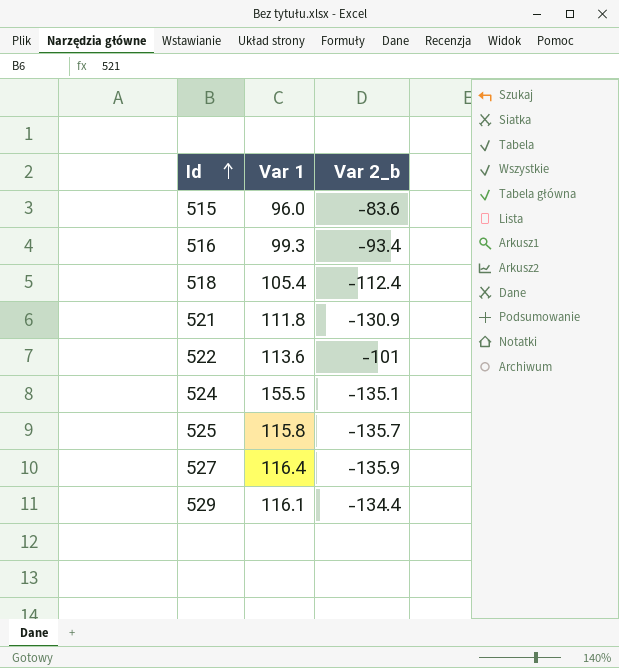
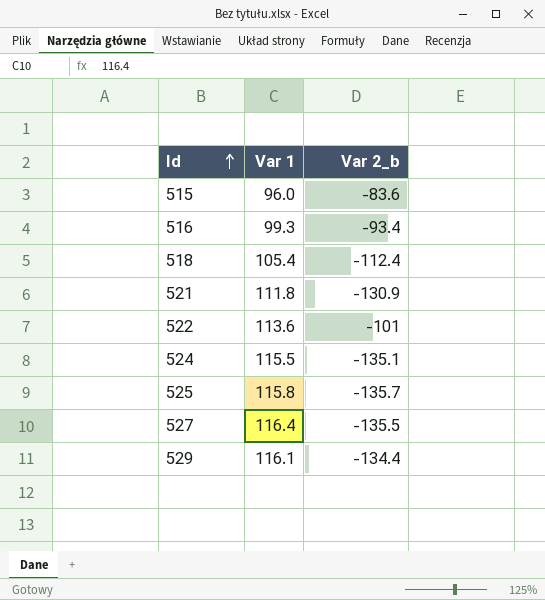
524 | Var 1: 155.5 -> 115.5
527 | Var 2_b: -135.9 -> -135.5

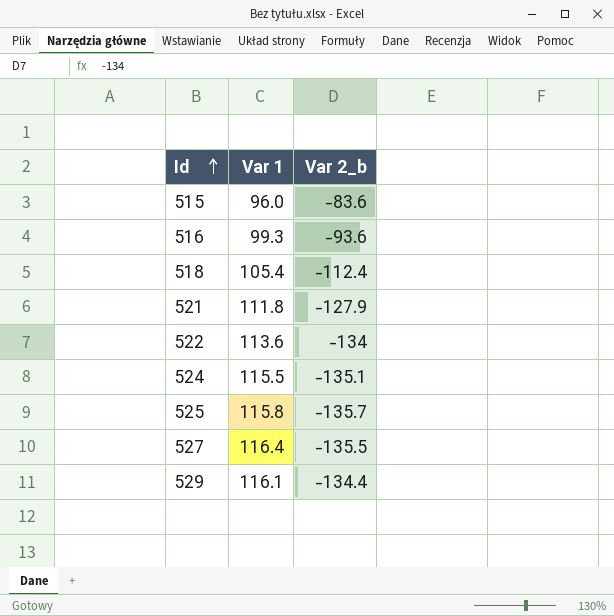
516 | Var 2_b: -93.4 -> -93.6
521 | Var 2_b: -130.9 -> -127.9
522 | Var 2_b: -101 -> -134

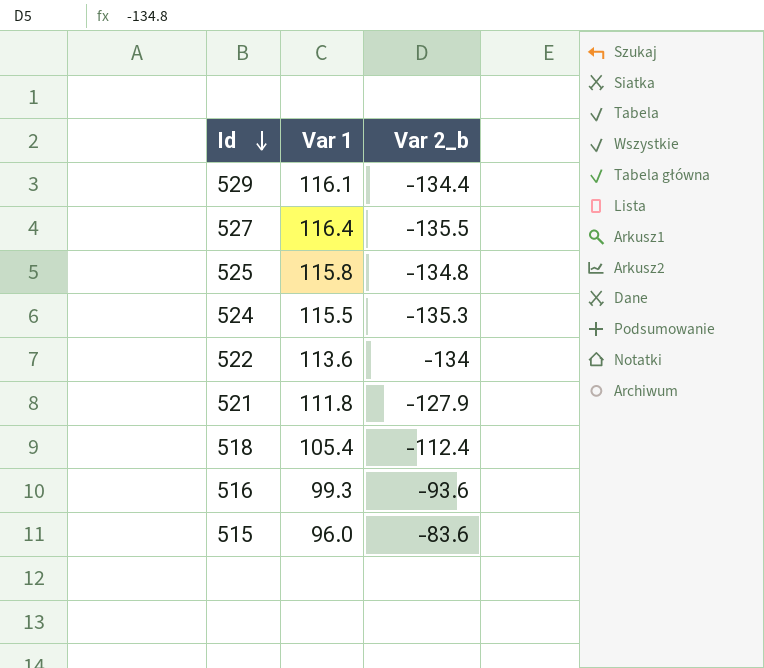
row order: Id ascending -> Id descending
525 | Var 2_b: -135.7 -> -134.8
524 | Var 2_b: -135.1 -> -135.3

